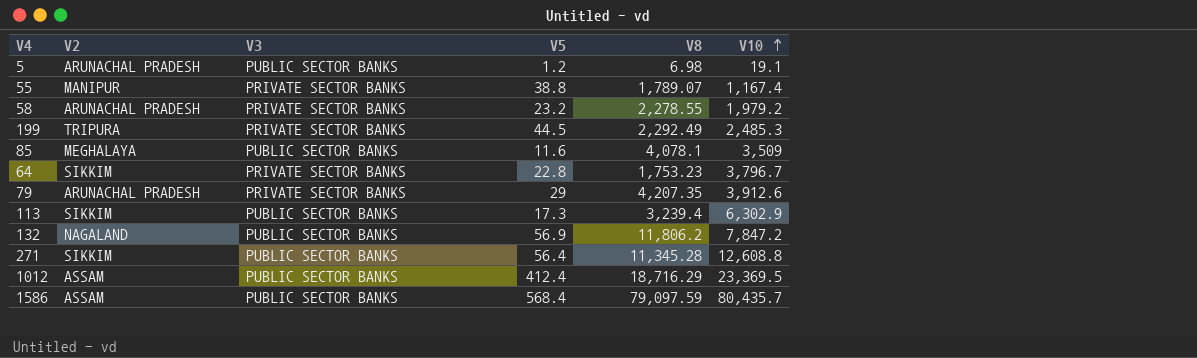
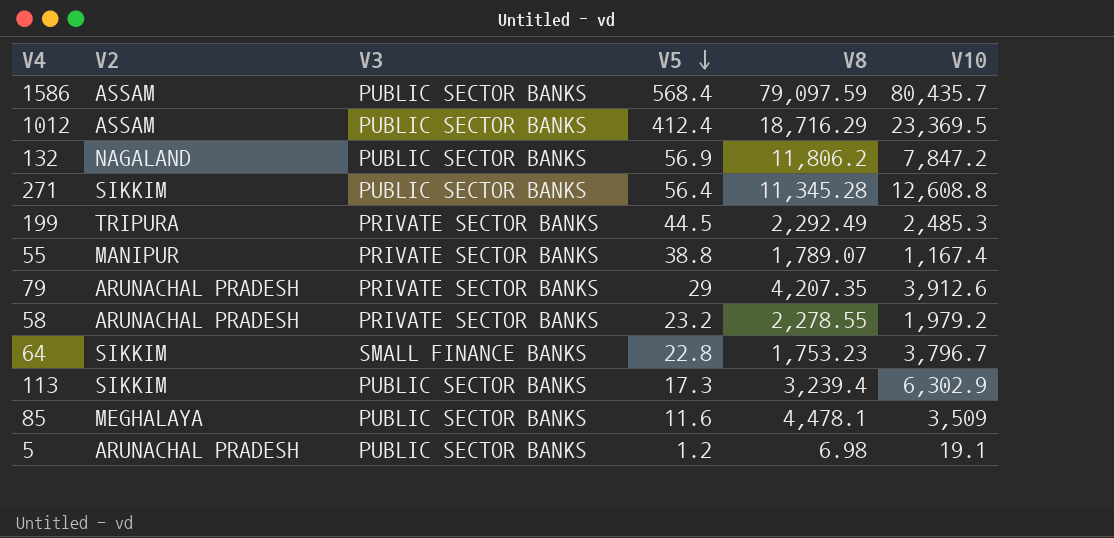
row order: V10 ascending -> V5 descending
64 | V3: PRIVATE SECTOR BANKS -> SMALL FINANCE BANKS
85 | V8: 4,078.1 -> 4,478.1

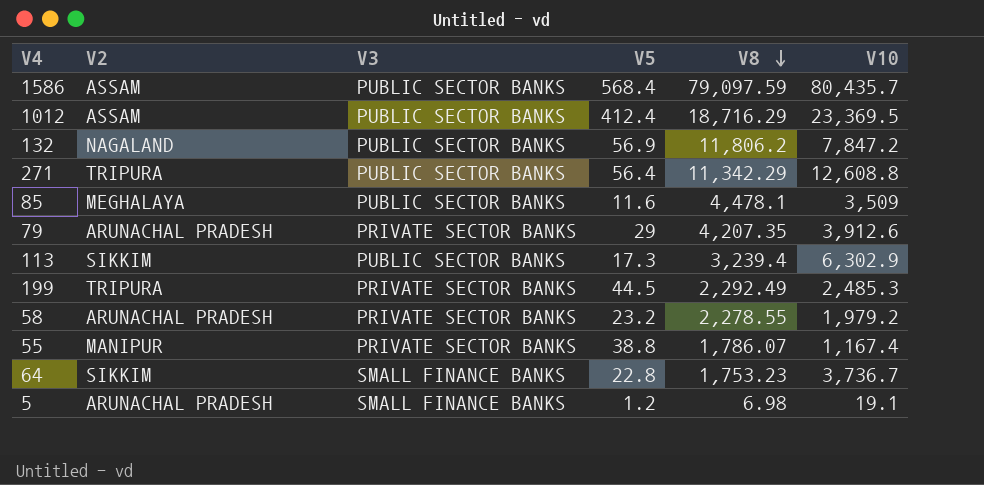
row order: V5 descending -> V8 descending
271 | V2: SIKKIM -> TRIPURA
271 | V8: 11,345.28 -> 11,342.29
55 | V8: 1,789.07 -> 1,786.07
64 | V10: 3,796.7 -> 3,736.7
5 | V3: PUBLIC SECTOR BANKS -> SMALL FINANCE BANKS

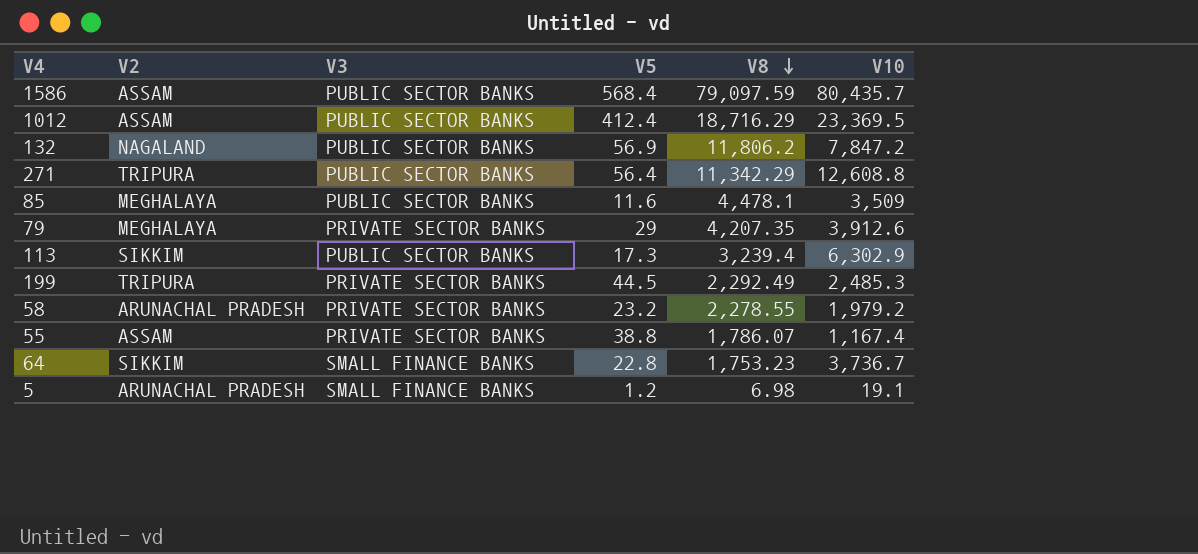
79 | V2: ARUNACHAL PRADESH -> MEGHALAYA
55 | V2: MANIPUR -> ASSAM

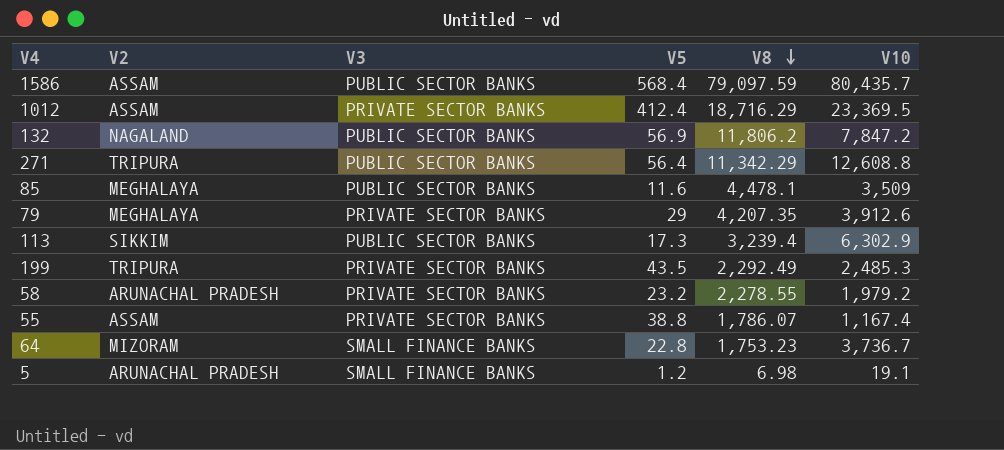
1012 | V3: PUBLIC SECTOR BANKS -> PRIVATE SECTOR BANKS
199 | V5: 44.5 -> 43.5
64 | V2: SIKKIM -> MIZORAM

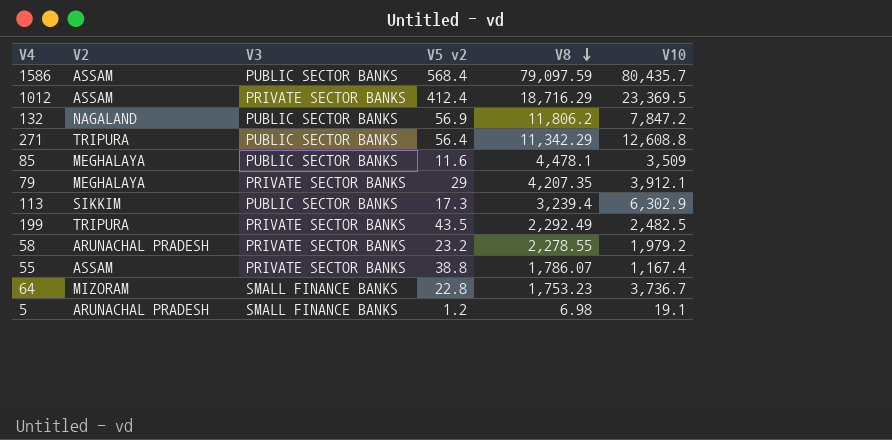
column name: V5 -> V5 v2
79 | V10: 3,912.6 -> 3,912.1
199 | V10: 2,485.3 -> 2,482.5

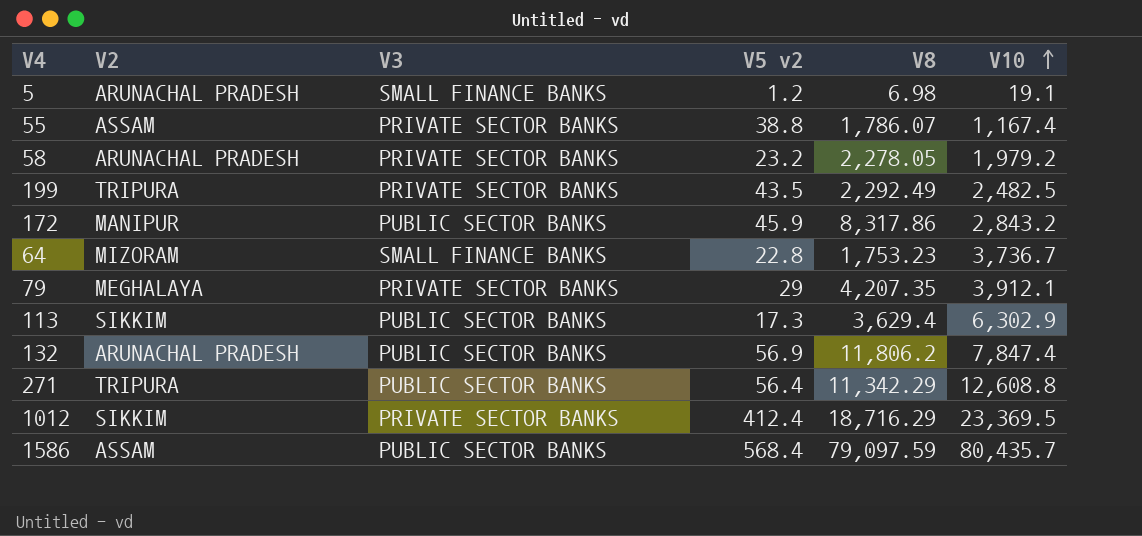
row order: V8 descending -> V10 ascending
row 85: MEGHALAYA | PUBLIC SECTOR BANKS | 11.6 | 4,478.1 | 3,509 -> none
58 | V8: 2,278.55 -> 2,278.05
row 172: none -> MANIPUR | PUBLIC SECTOR BANKS | 45.9 | 8,317.86 | 2,843.2
113 | V8: 3,239.4 -> 3,629.4
132 | V2: NAGALAND -> ARUNACHAL PRADESH
132 | V10: 7,847.2 -> 7,847.4
1012 | V2: ASSAM -> SIKKIM

